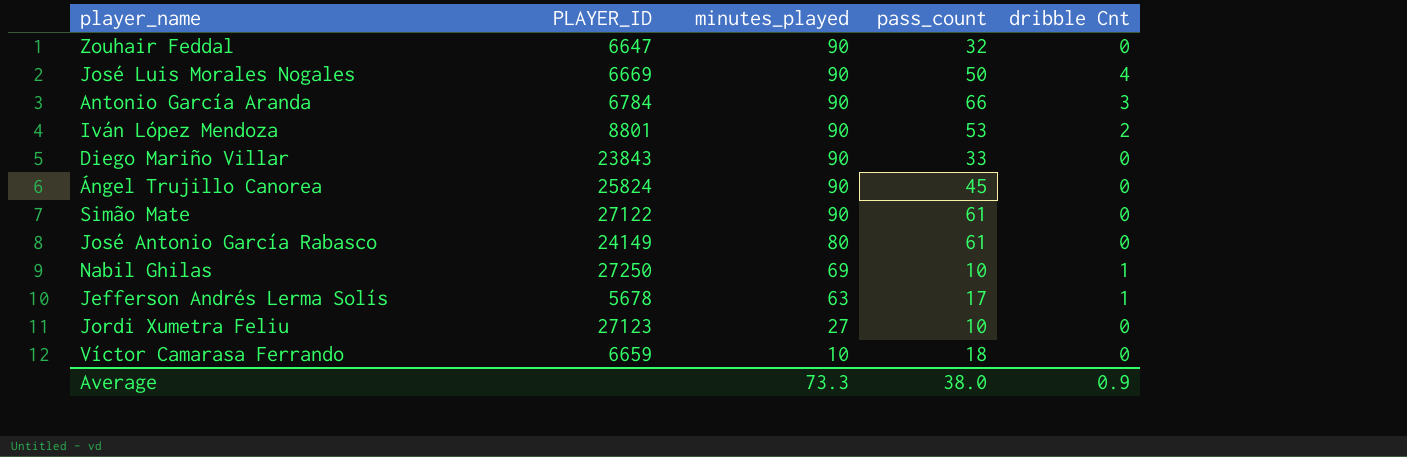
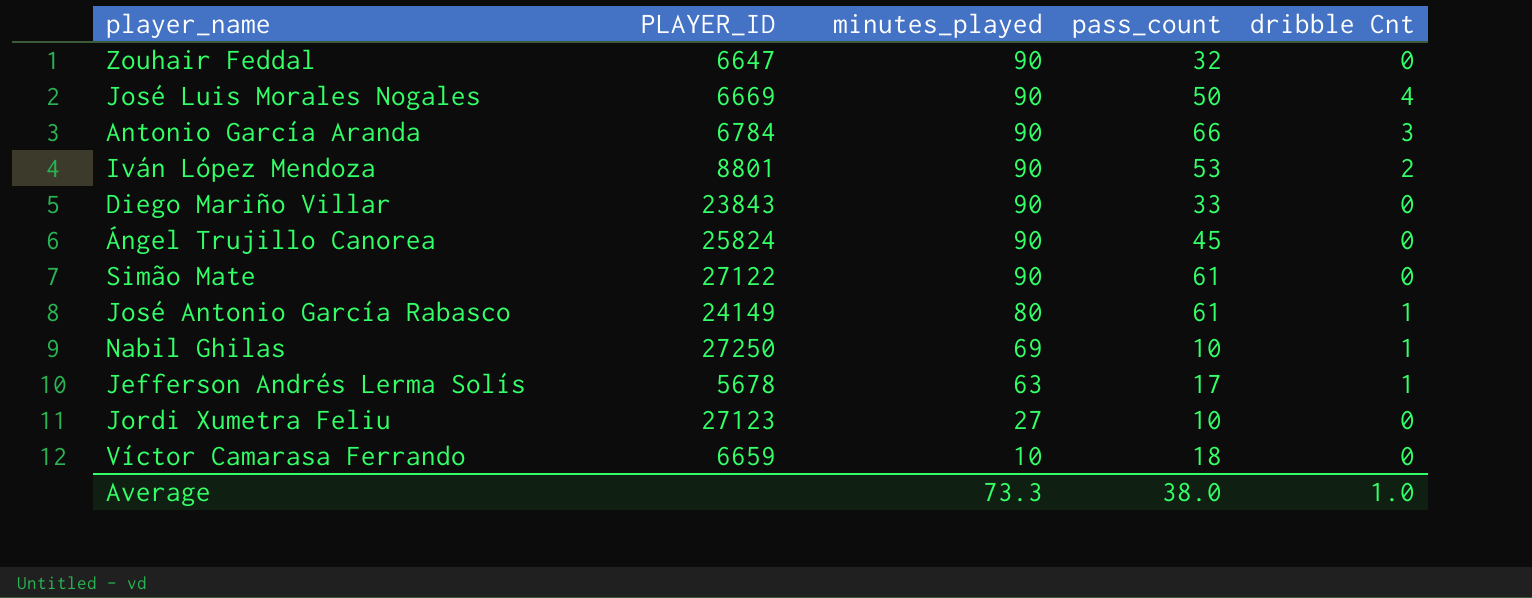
José Antonio García Rabasco | dribble Cnt: 0 -> 1
Average | dribble Cnt: 0.9 -> 1.0

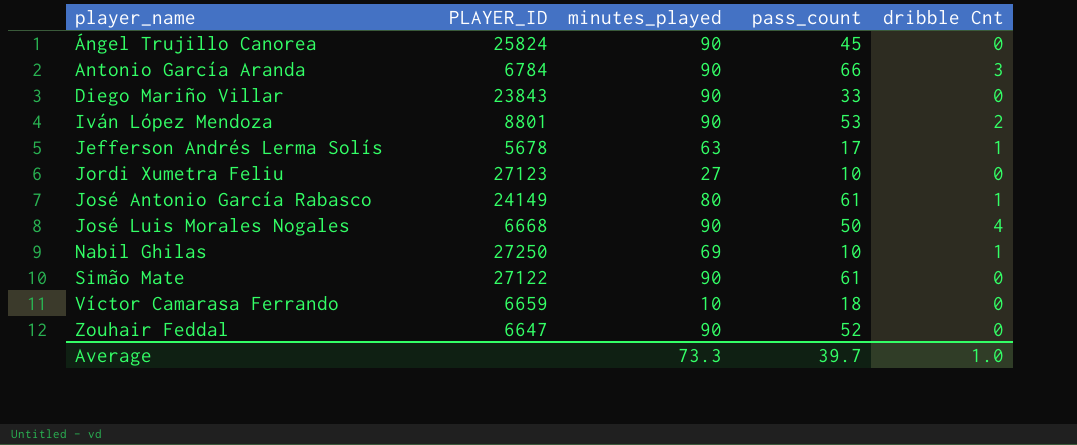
row order: minutes_played descending -> player_name ascending
José Luis Morales Nogales | PLAYER_ID: 6669 -> 6668
Zouhair Feddal | pass_count: 32 -> 52
Average | pass_count: 38.0 -> 39.7

